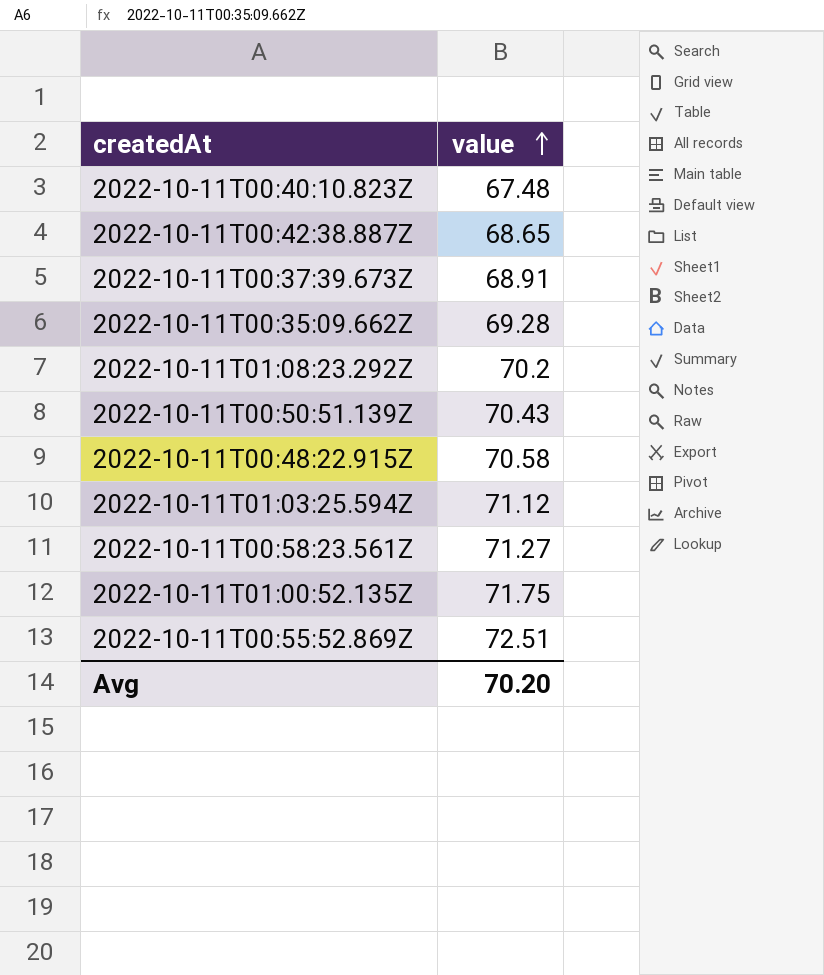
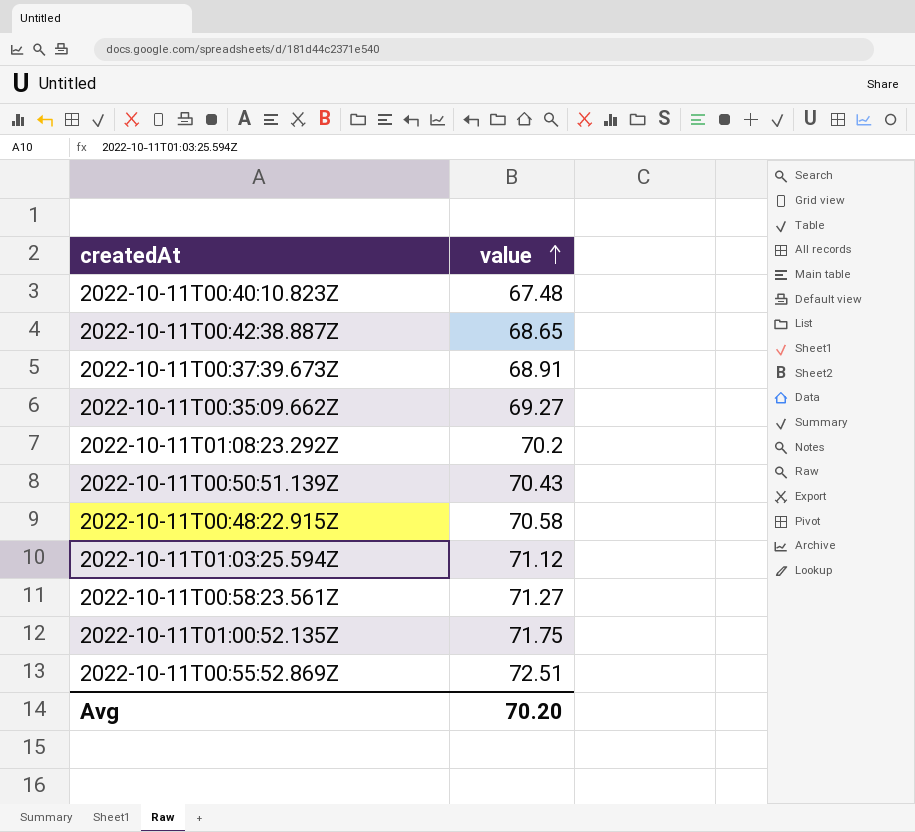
2022-10-11T00:35:09.662Z | value: 69.28 -> 69.27

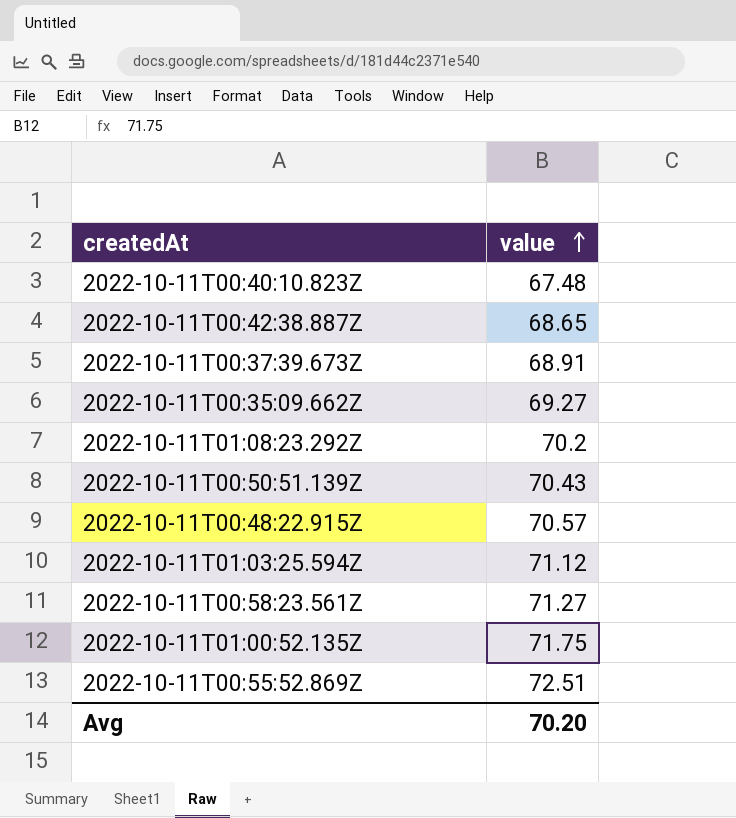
2022-10-11T00:48:22.915Z | value: 70.58 -> 70.57

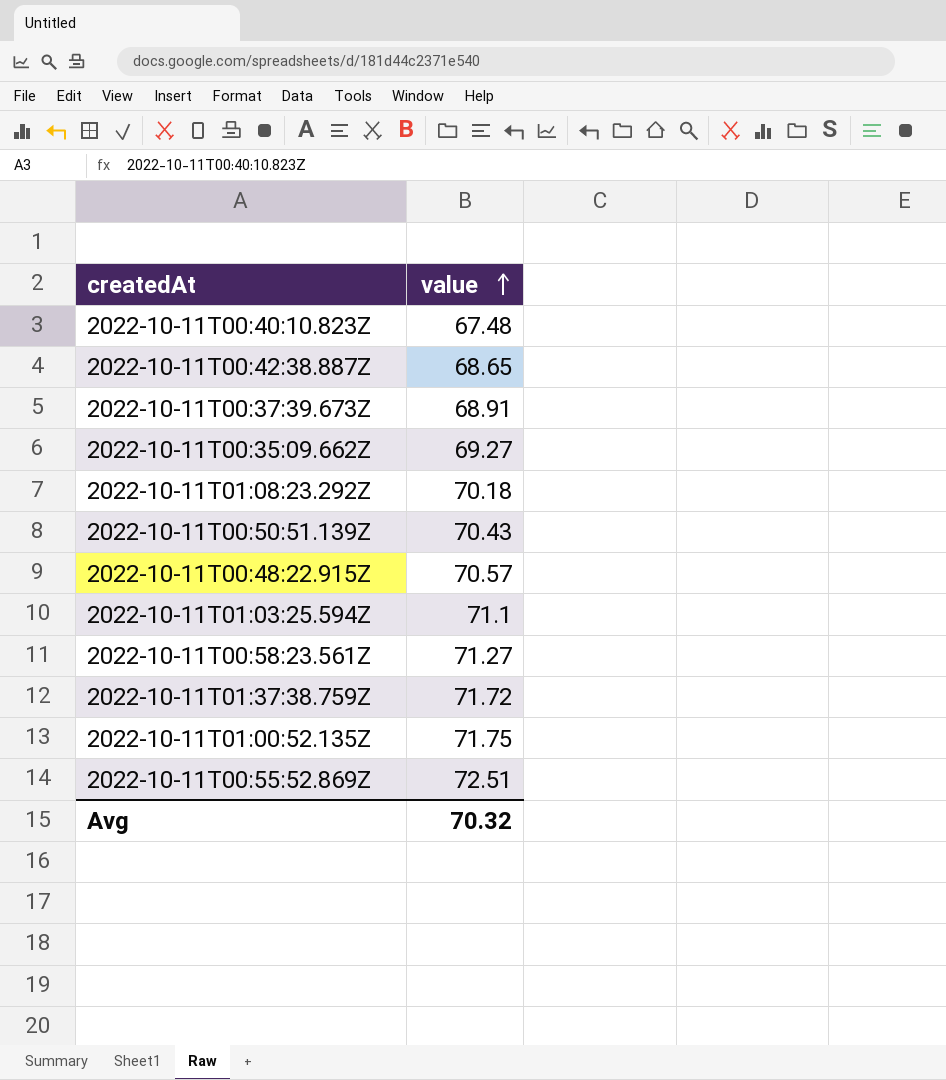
2022-10-11T01:08:23.292Z | value: 70.2 -> 70.18
2022-10-11T01:03:25.594Z | value: 71.12 -> 71.1
row 2022-10-11T01:37:38.759Z: none -> 71.72
Avg | value: 70.20 -> 70.32

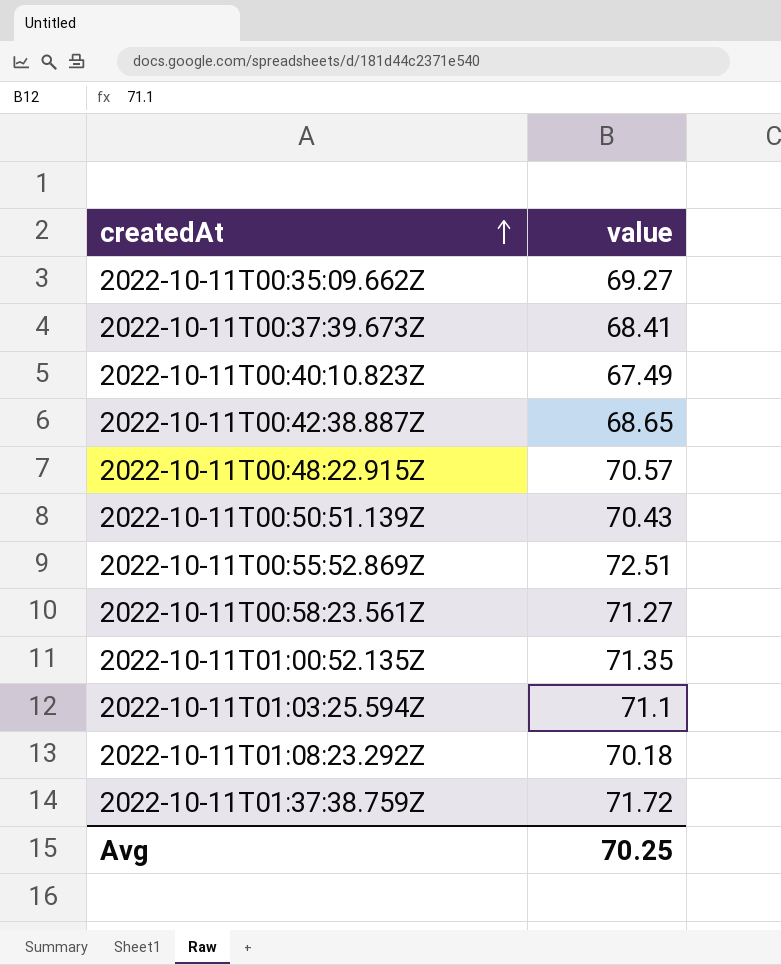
row order: value ascending -> createdAt ascending
2022-10-11T00:37:39.673Z | value: 68.91 -> 68.41
2022-10-11T00:40:10.823Z | value: 67.48 -> 67.49
2022-10-11T01:00:52.135Z | value: 71.75 -> 71.35
Avg | value: 70.32 -> 70.25

